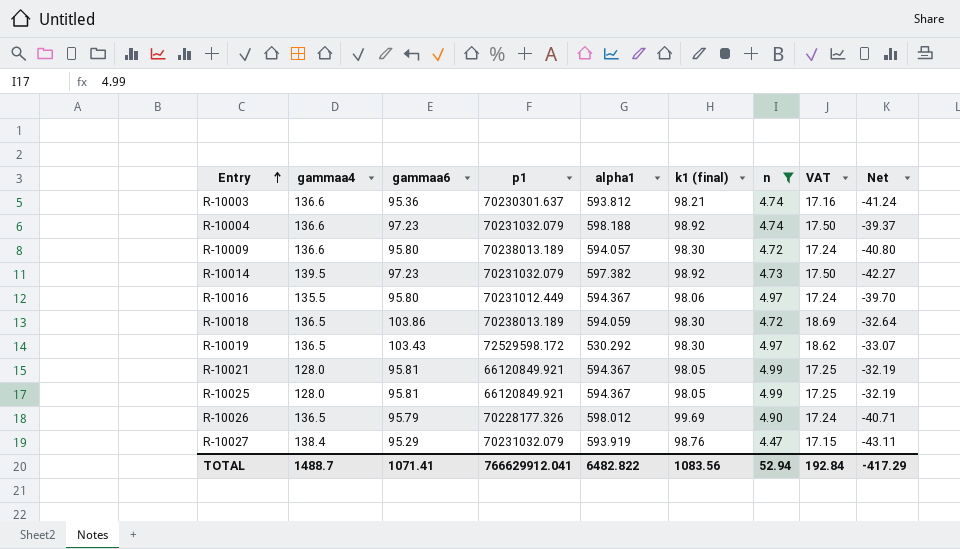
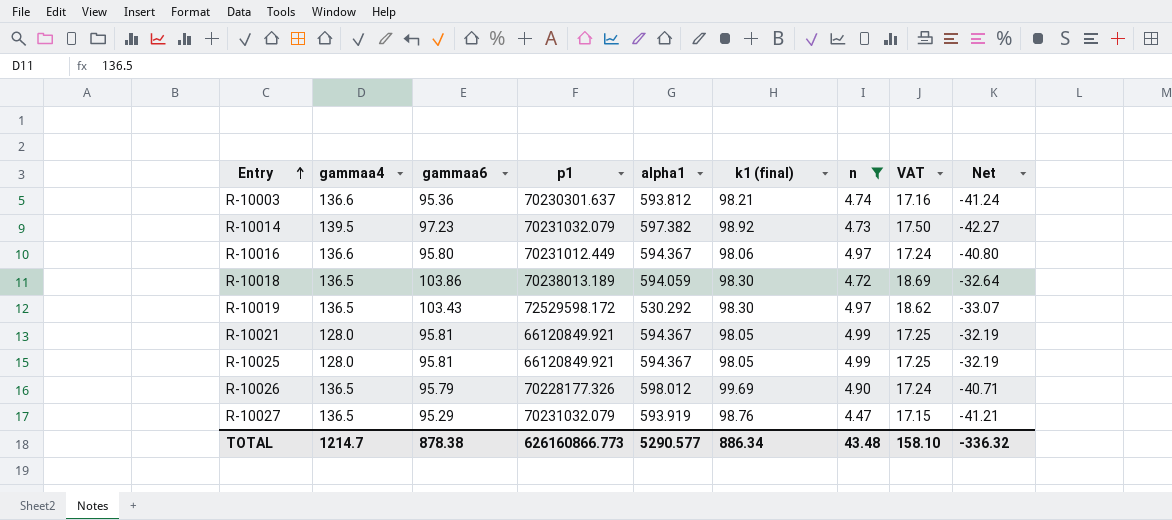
row R-10004: 136.6 | 97.23 | 70231032.079 | 598.188 | 98.92 | 4.74 | 17.50 | -39.37 -> none
row R-10009: 136.6 | 95.80 | 70238013.189 | 594.057 | 98.30 | 4.72 | 17.24 | -40.80 -> none
R-10016 | gammaa4: 135.5 -> 136.6
R-10016 | Net: -39.70 -> -40.80
R-10027 | gammaa4: 138.4 -> 136.5
R-10027 | Net: -43.11 -> -41.21
TOTAL | gammaa4: 1488.7 -> 1214.7
TOTAL | gammaa6: 1071.41 -> 878.38
TOTAL | p1: 766629912.041 -> 626160866.773
TOTAL | alpha1: 6482.822 -> 5290.577
TOTAL | k1 (final): 1083.56 -> 886.34
TOTAL | n: 52.94 -> 43.48
TOTAL | VAT: 192.84 -> 158.10
TOTAL | Net: -417.29 -> -336.32

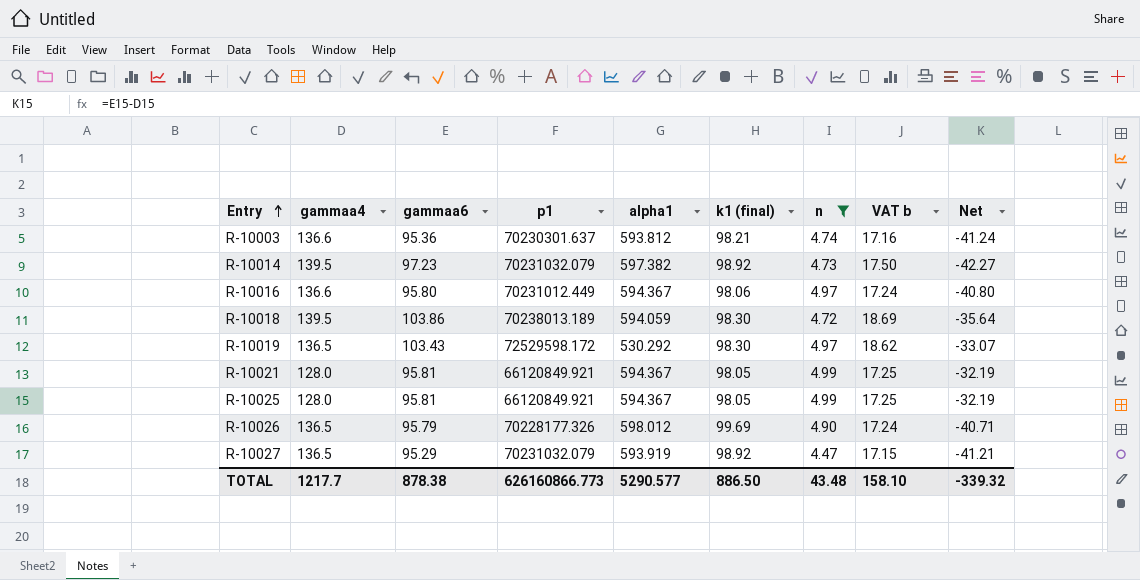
column name: VAT -> VAT b
R-10018 | gammaa4: 136.5 -> 139.5
R-10018 | Net: -32.64 -> -35.64
R-10027 | k1 (final): 98.76 -> 98.92
TOTAL | gammaa4: 1214.7 -> 1217.7
TOTAL | k1 (final): 886.34 -> 886.50
TOTAL | Net: -336.32 -> -339.32

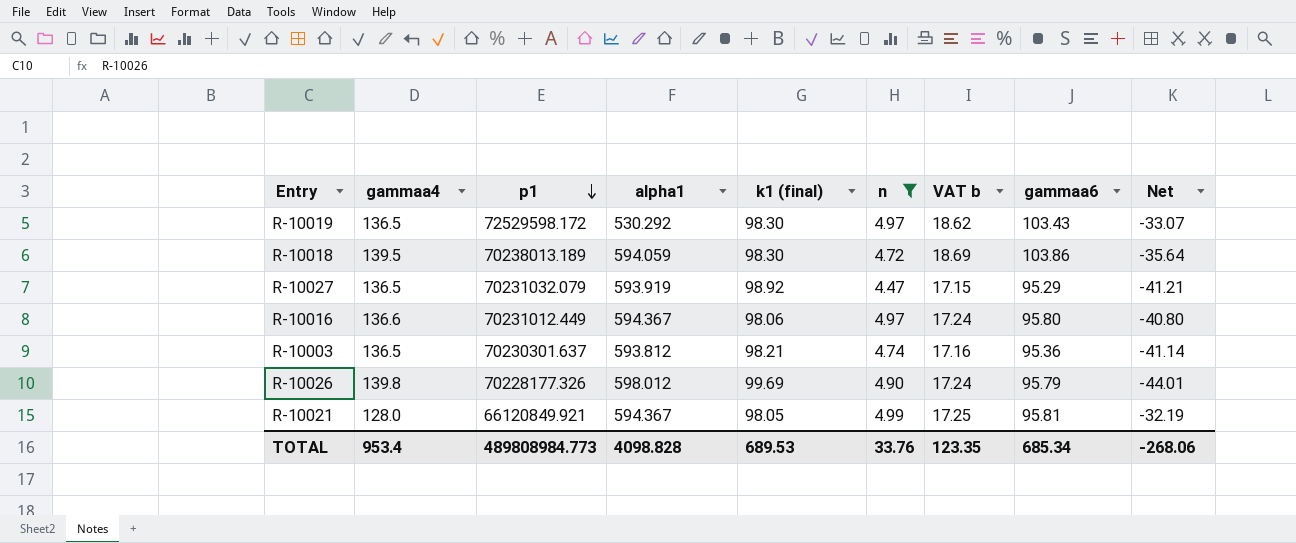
row order: Entry ascending -> p1 descending
column gammaa6 | position: 3 -> 8
row R-10014: 139.5 | 97.23 | 70231032.079 | 597.382 | 98.92 | 4.73 | 17.50 | -42.27 -> none
row R-10025: 128.0 | 95.81 | 66120849.921 | 594.367 | 98.05 | 4.99 | 17.25 | -32.19 -> none
R-10003 | gammaa4: 136.6 -> 136.5
R-10003 | Net: -41.24 -> -41.14
R-10026 | gammaa4: 136.5 -> 139.8
R-10026 | Net: -40.71 -> -44.01
TOTAL | gammaa4: 1217.7 -> 953.4
TOTAL | p1: 626160866.773 -> 489808984.773
TOTAL | alpha1: 5290.577 -> 4098.828
TOTAL | k1 (final): 886.50 -> 689.53
TOTAL | n: 43.48 -> 33.76
TOTAL | VAT b: 158.10 -> 123.35
TOTAL | gammaa6: 878.38 -> 685.34
TOTAL | Net: -339.32 -> -268.06

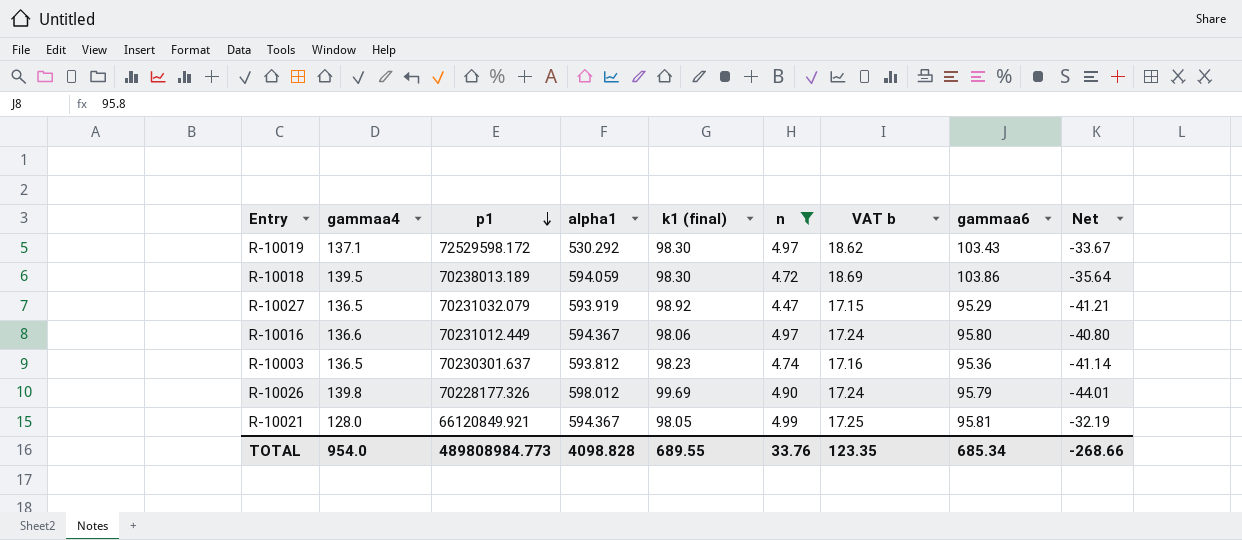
R-10019 | gammaa4: 136.5 -> 137.1
R-10019 | Net: -33.07 -> -33.67
R-10003 | k1 (final): 98.21 -> 98.23
TOTAL | gammaa4: 953.4 -> 954.0
TOTAL | k1 (final): 689.53 -> 689.55
TOTAL | Net: -268.06 -> -268.66

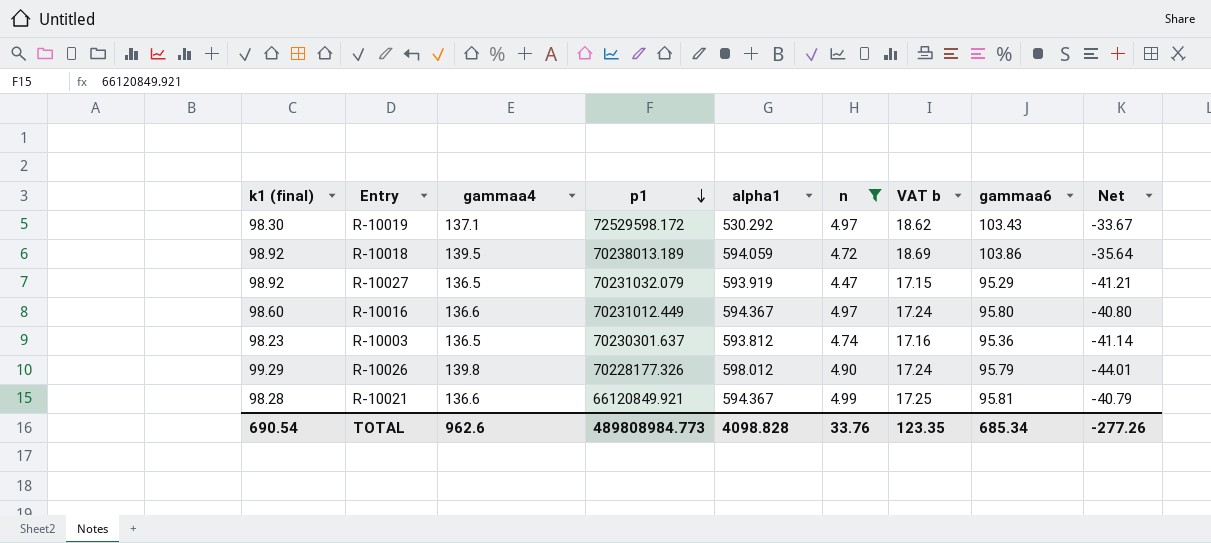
column k1 (final) | position: 5 -> 1
R-10018 | k1 (final): 98.30 -> 98.92
R-10016 | k1 (final): 98.06 -> 98.60
R-10026 | k1 (final): 99.69 -> 99.29
R-10021 | k1 (final): 98.05 -> 98.28
R-10021 | gammaa4: 128.0 -> 136.6
R-10021 | Net: -32.19 -> -40.79
TOTAL | k1 (final): 689.55 -> 690.54
TOTAL | gammaa4: 954.0 -> 962.6
TOTAL | Net: -268.66 -> -277.26

